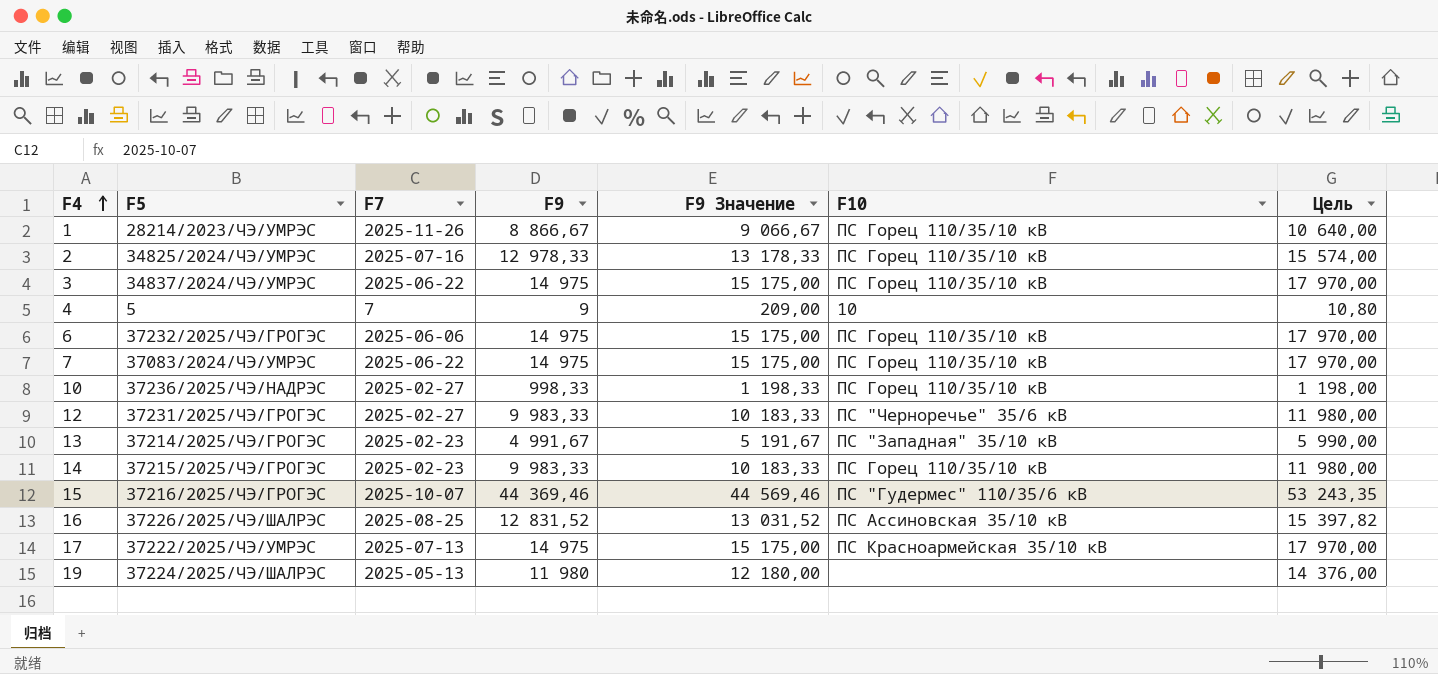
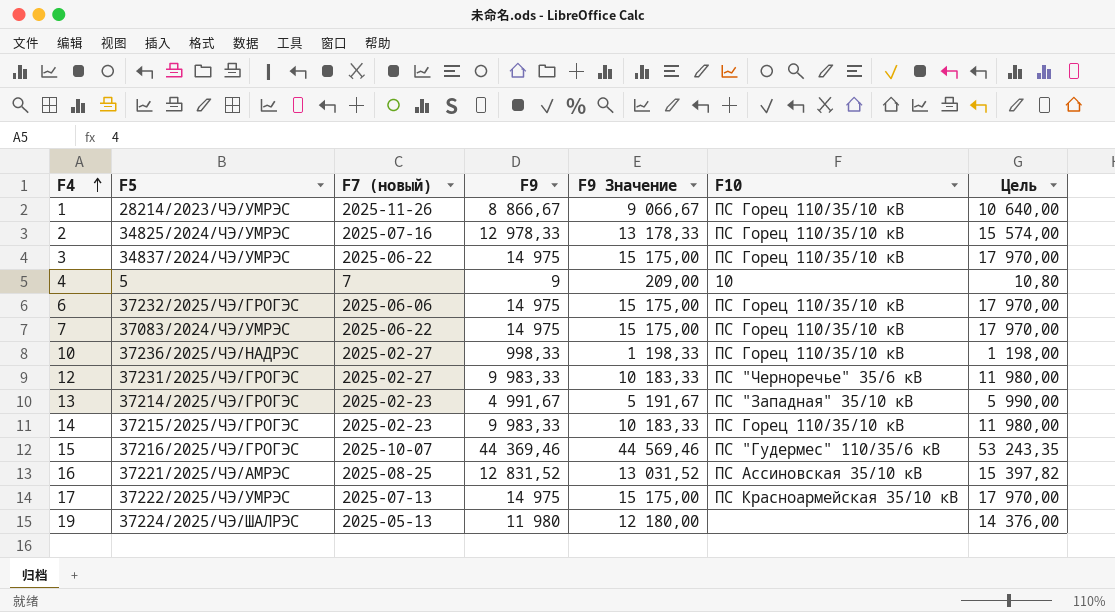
column name: F7 -> F7 (новый)
16 | F5: 37226/2025/ЧЭ/ШАЛРЭС -> 37221/2025/ЧЭ/АМРЭС

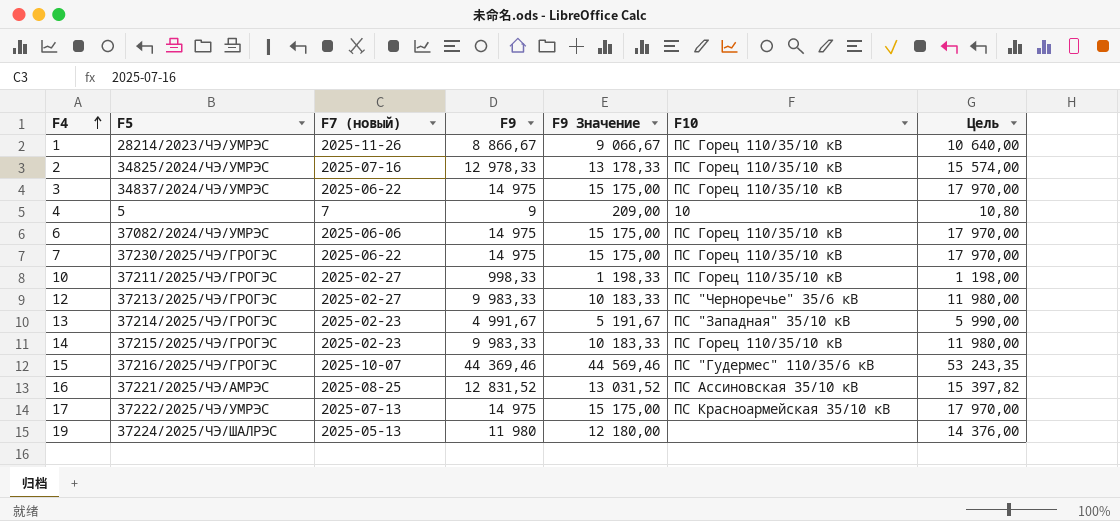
6 | F5: 37232/2025/ЧЭ/ГРОГЭС -> 37082/2024/ЧЭ/УМРЭС
7 | F5: 37083/2024/ЧЭ/УМРЭС -> 37230/2025/ЧЭ/ГРОГЭС
10 | F5: 37236/2025/ЧЭ/НАДРЭС -> 37211/2025/ЧЭ/ГРОГЭС
12 | F5: 37231/2025/ЧЭ/ГРОГЭС -> 37213/2025/ЧЭ/ГРОГЭС

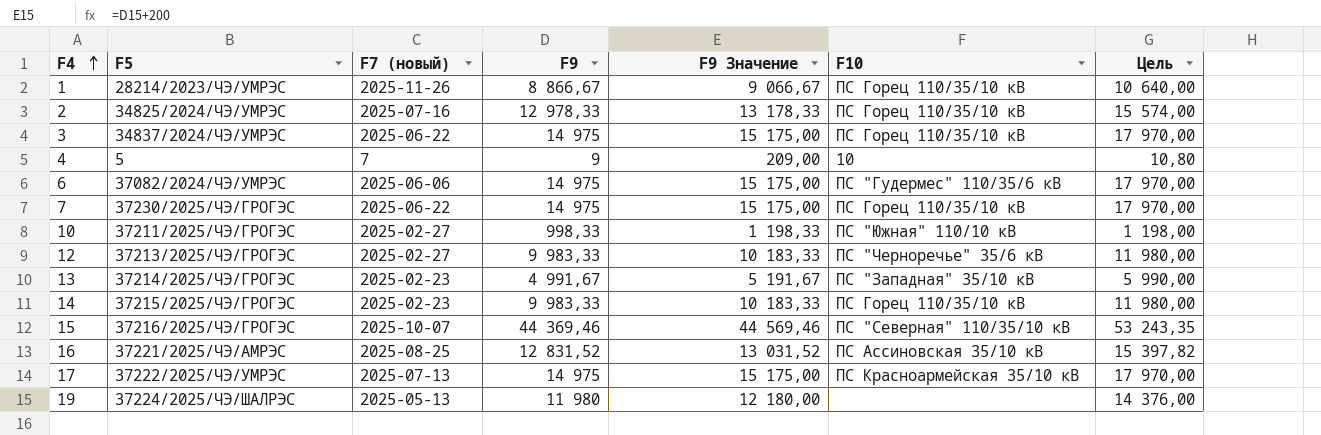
6 | F10: ПС Горец 110/35/10 кВ -> ПС "Гудермес" 110/35/6 кВ
10 | F10: ПС Горец 110/35/10 кВ -> ПС "Южная" 110/10 кВ
15 | F10: ПС "Гудермес" 110/35/6 кВ -> ПС "Северная" 110/35/10 кВ

